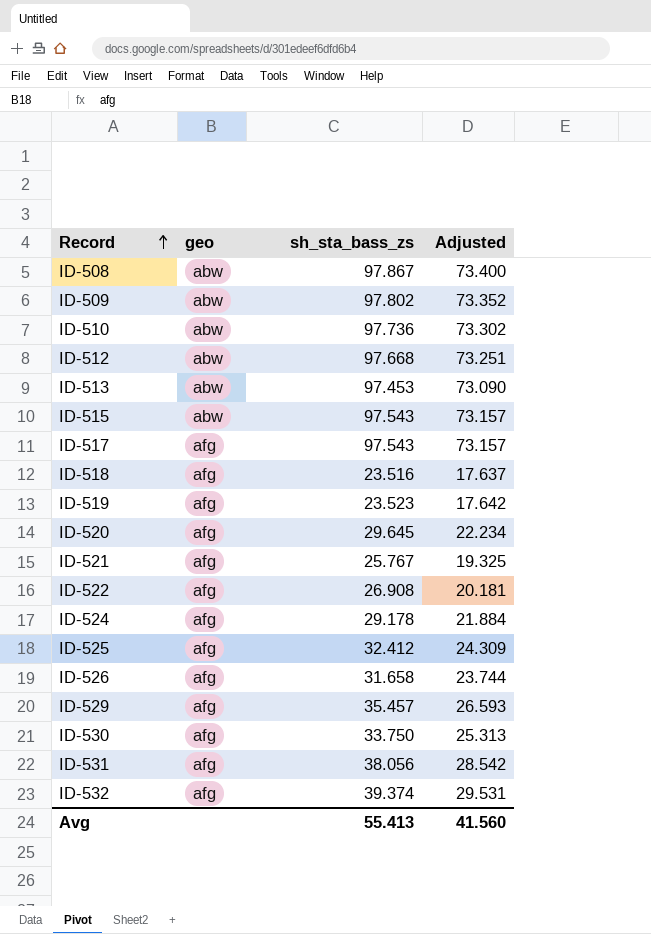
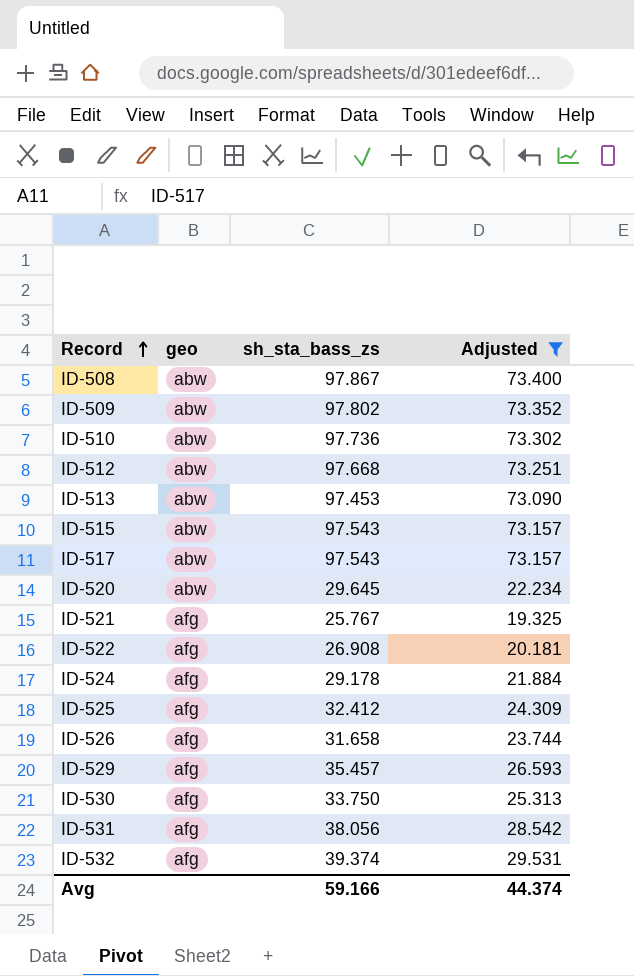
filter: none -> Adjusted >= 19.325
ID-517 | geo: afg -> abw
ID-520 | geo: afg -> abw
Avg | sh_sta_bass_zs: 55.413 -> 59.166
Avg | Adjusted: 41.560 -> 44.374

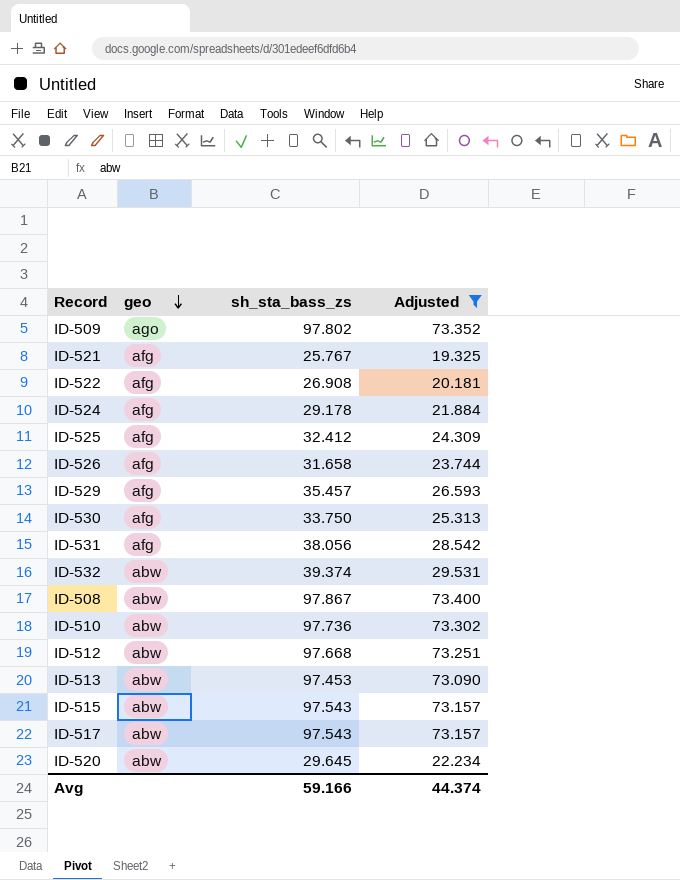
row order: Record ascending -> geo descending
ID-509 | geo: abw -> ago
ID-532 | geo: afg -> abw

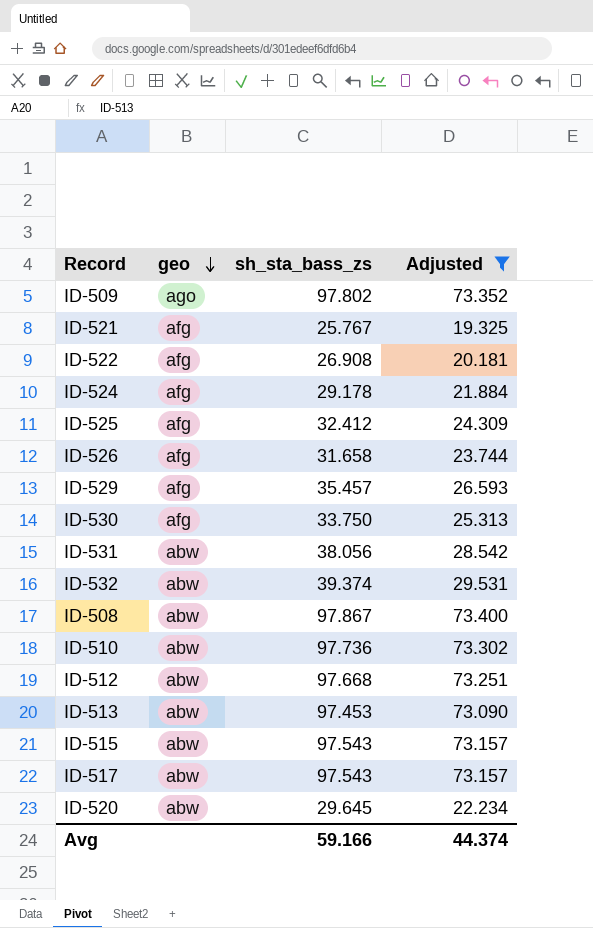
ID-531 | geo: afg -> abw

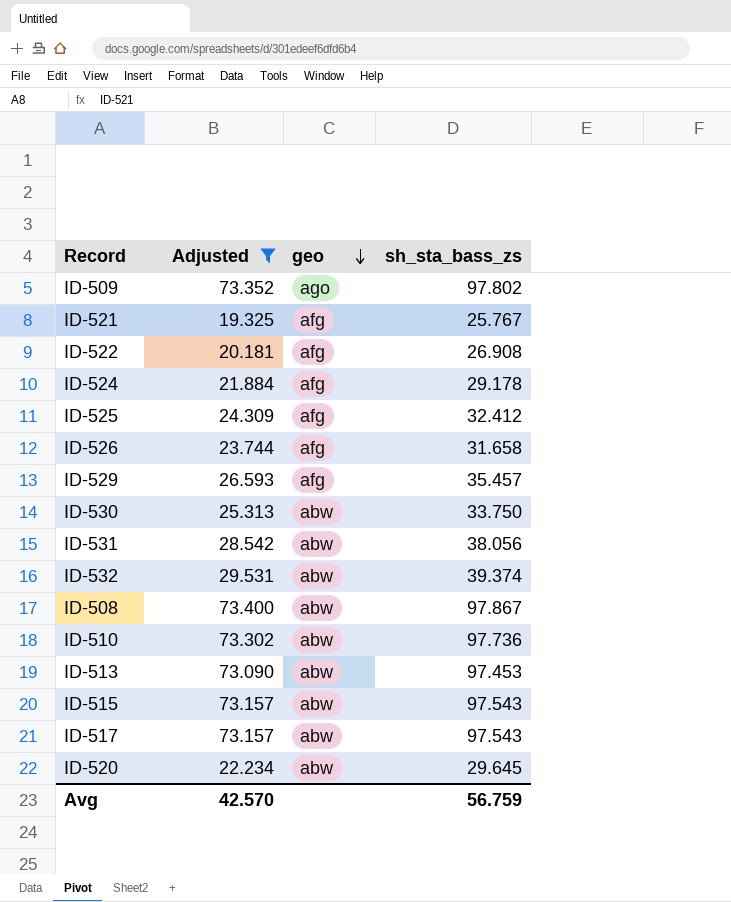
column Adjusted | position: 4 -> 2
row ID-512: abw | 97.668 | 73.251 -> none
ID-530 | geo: afg -> abw
Avg | Adjusted: 44.374 -> 42.570
Avg | sh_sta_bass_zs: 59.166 -> 56.759

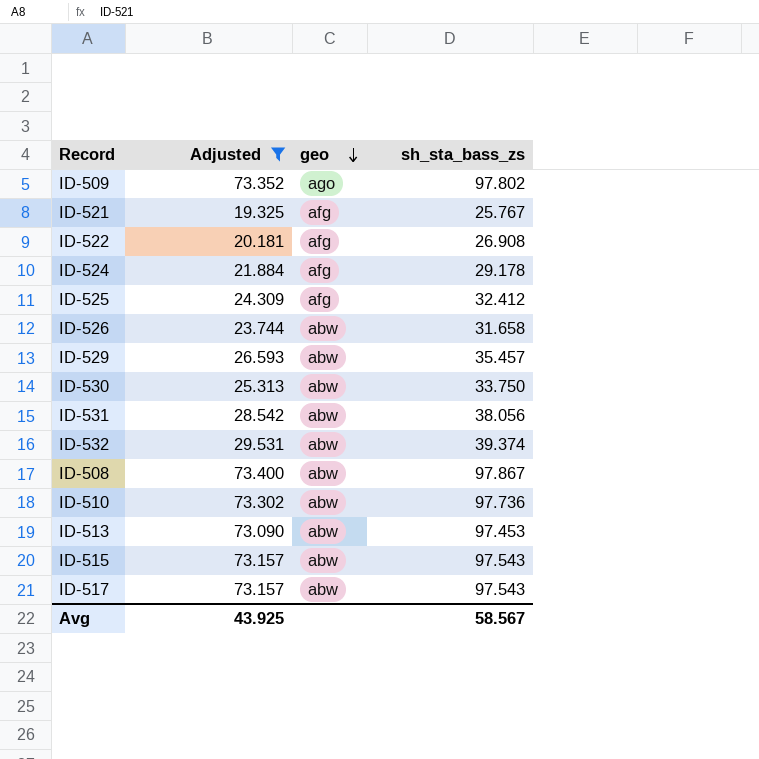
row ID-520: 22.234 | abw | 29.645 -> none
ID-526 | geo: afg -> abw
ID-529 | geo: afg -> abw
Avg | Adjusted: 42.570 -> 43.925
Avg | sh_sta_bass_zs: 56.759 -> 58.567

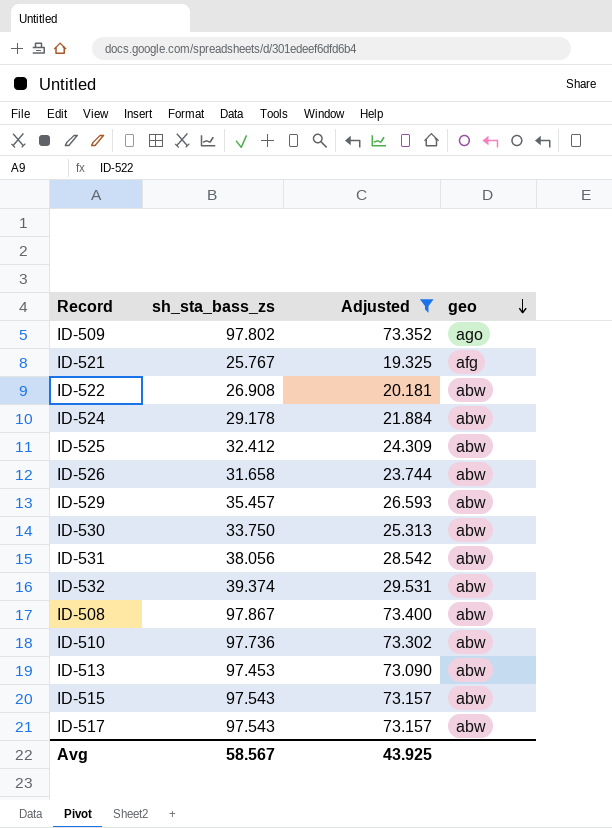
column sh_sta_bass_zs | position: 4 -> 2
ID-522 | geo: afg -> abw
ID-524 | geo: afg -> abw
ID-525 | geo: afg -> abw

